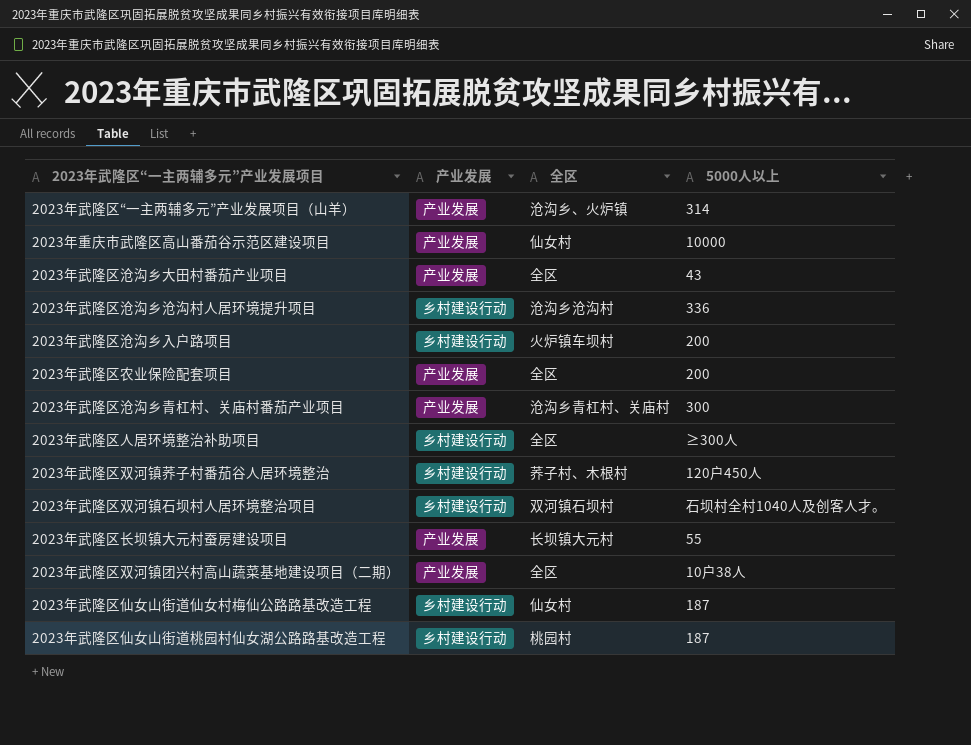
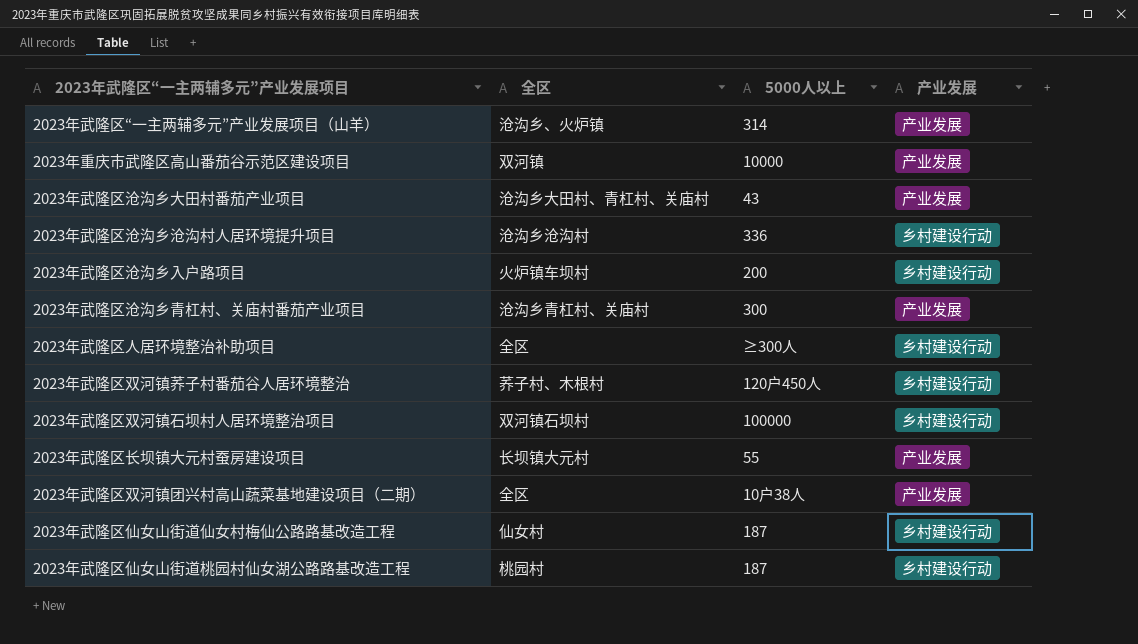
column 产业发展 | position: 2 -> 4
row 2023年武隆区农业保险配套项目: 产业发展 | 全区 | 200 -> none
2023年重庆市武隆区高山番茄谷示范区建设项目 | 全区: 仙女村 -> 双河镇
2023年武隆区沧沟乡大田村番茄产业项目 | 全区: 全区 -> 沧沟乡大田村、青杠村、关庙村
2023年武隆区双河镇石坝村人居环境整治项目 | 5000人以上: 石坝村全村1040人及创客人才。 -> 100000

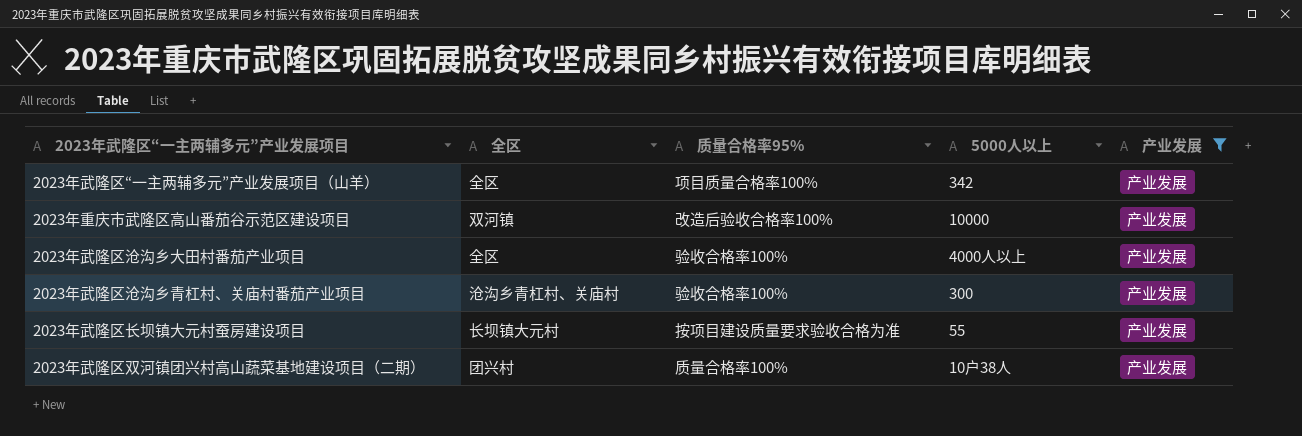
filter: none -> 产业发展 = 产业发展
column 质量合格率95% | position: none -> 3
2023年武隆区“一主两辅多元”产业发展项目（山羊） | 全区: 沧沟乡、火炉镇 -> 全区
2023年武隆区“一主两辅多元”产业发展项目（山羊） | 5000人以上: 314 -> 342
2023年武隆区沧沟乡大田村番茄产业项目 | 全区: 沧沟乡大田村、青杠村、关庙村 -> 全区
2023年武隆区沧沟乡大田村番茄产业项目 | 5000人以上: 43 -> 4000人以上
2023年武隆区双河镇团兴村高山蔬菜基地建设项目（二期） | 全区: 全区 -> 团兴村

